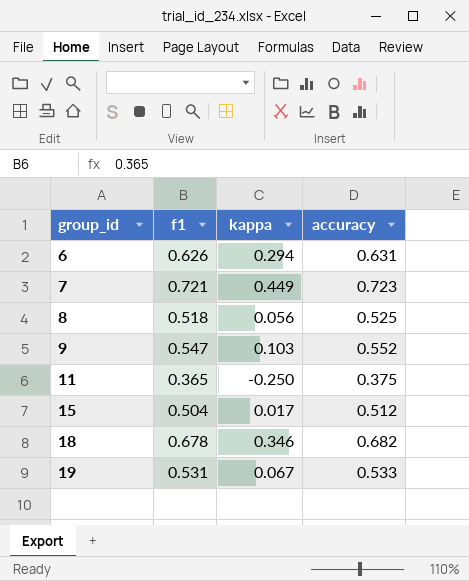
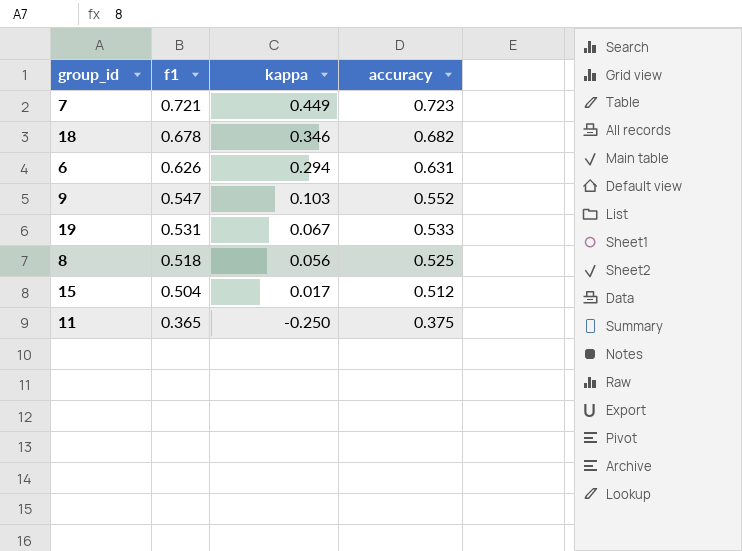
row order: group_id ascending -> f1 descending

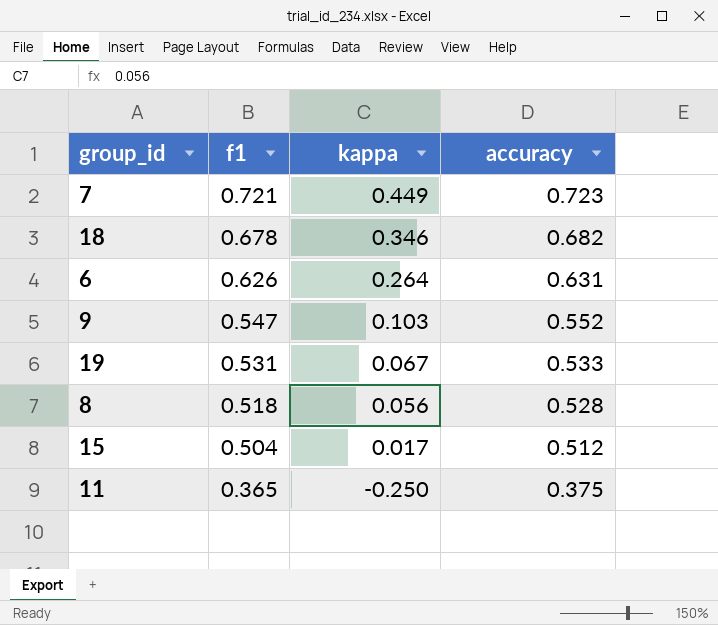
6 | kappa: 0.294 -> 0.264
8 | accuracy: 0.525 -> 0.528

